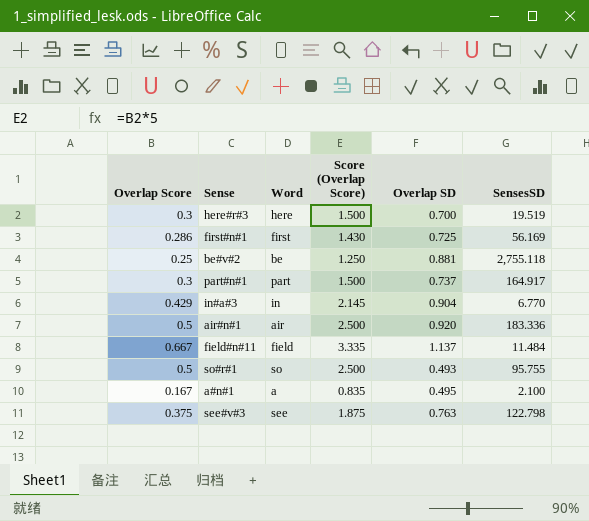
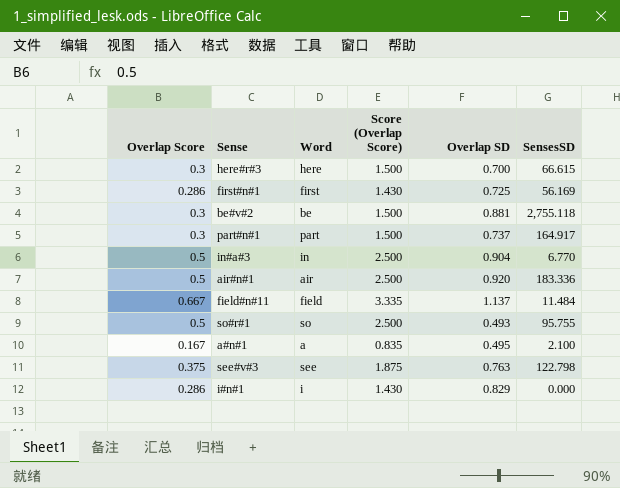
here#r#3 | SensesSD: 19.519 -> 66.615
be#v#2 | Overlap Score: 0.25 -> 0.3
be#v#2 | Score (Overlap Score): 1.250 -> 1.500
in#a#3 | Overlap Score: 0.429 -> 0.5
in#a#3 | Score (Overlap Score): 2.145 -> 2.500
row i#n#1: none -> 0.286 | i | 1.430 | 0.829 | 0.000

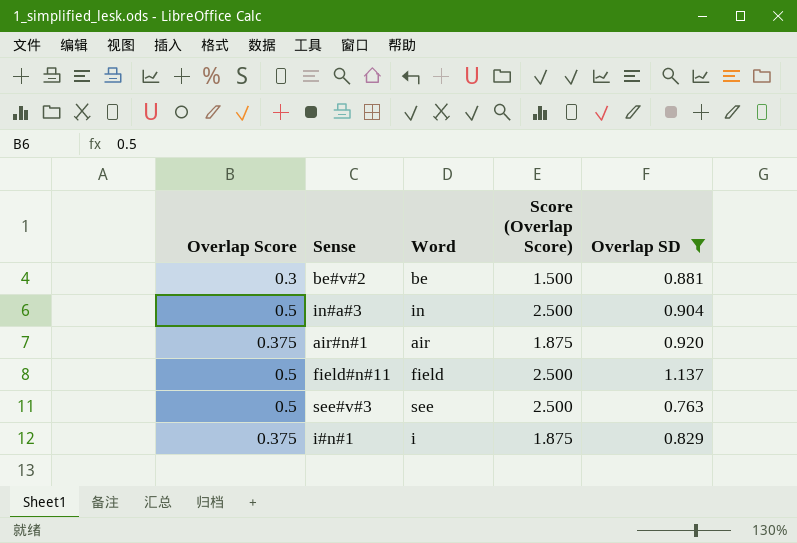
filter: none -> Overlap SD >= 0.763
column SensesSD | position: 6 -> none
air#n#1 | Overlap Score: 0.5 -> 0.375
air#n#1 | Score (Overlap Score): 2.500 -> 1.875
field#n#11 | Overlap Score: 0.667 -> 0.5
field#n#11 | Score (Overlap Score): 3.335 -> 2.500
see#v#3 | Overlap Score: 0.375 -> 0.5
see#v#3 | Score (Overlap Score): 1.875 -> 2.500
i#n#1 | Overlap Score: 0.286 -> 0.375
i#n#1 | Score (Overlap Score): 1.430 -> 1.875

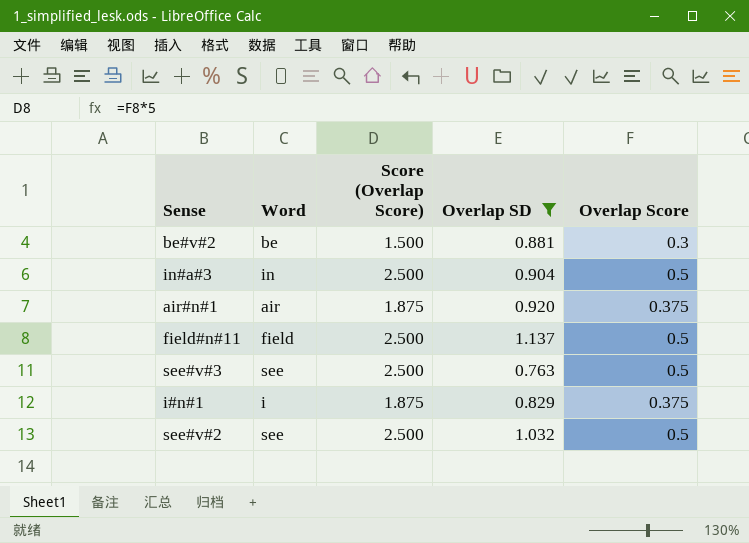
column Overlap Score | position: 1 -> 5
row see#v#2: none -> see | 2.500 | 1.032 | 0.5

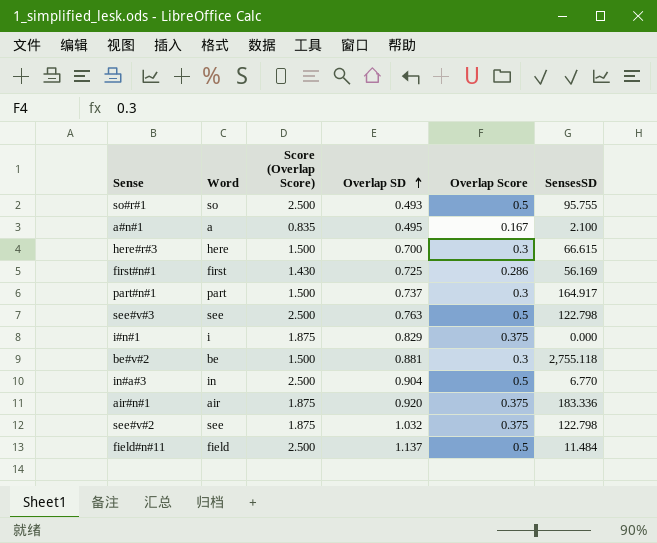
filter: Overlap SD >= 0.763 -> none
row order: none -> Overlap SD ascending
column SensesSD | position: none -> 6
see#v#2 | Score (Overlap Score): 2.500 -> 1.875
see#v#2 | Overlap Score: 0.5 -> 0.375

